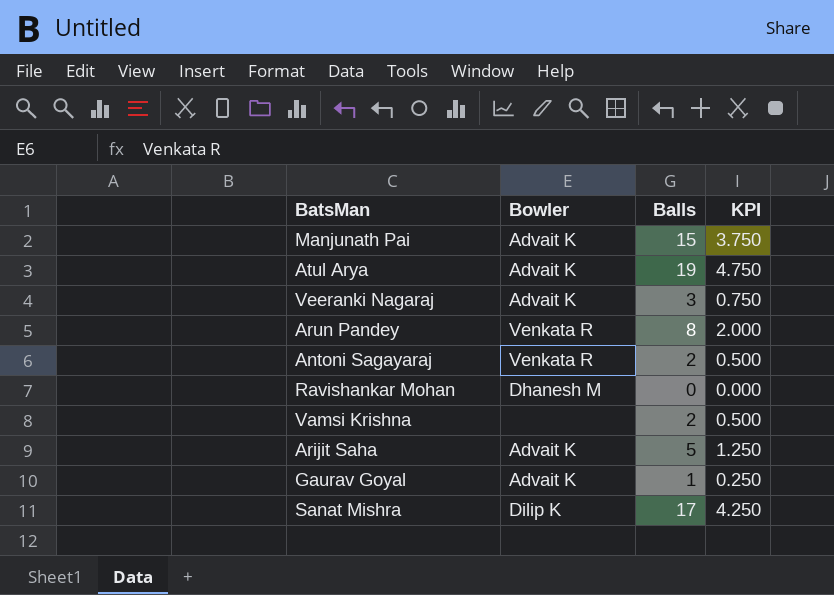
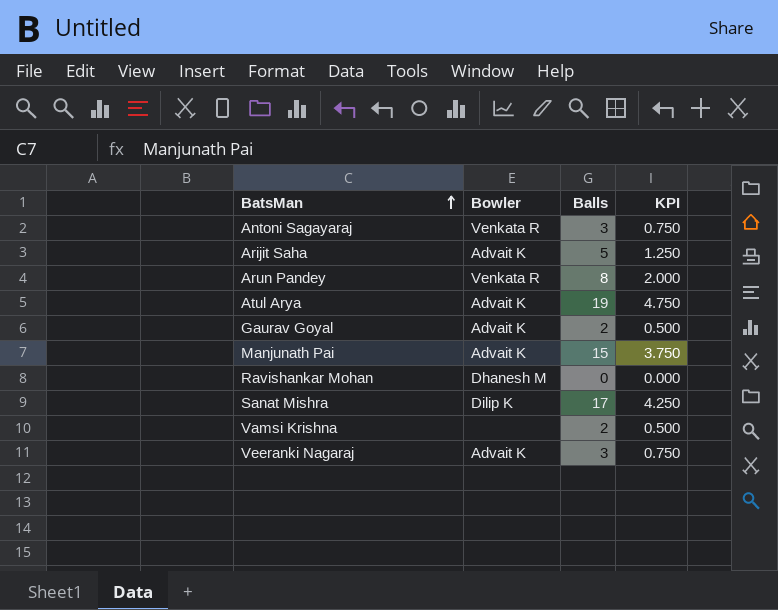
row order: none -> BatsMan ascending
Antoni Sagayaraj | Balls: 2 -> 3
Antoni Sagayaraj | KPI: 0.500 -> 0.750
Gaurav Goyal | Balls: 1 -> 2
Gaurav Goyal | KPI: 0.250 -> 0.500

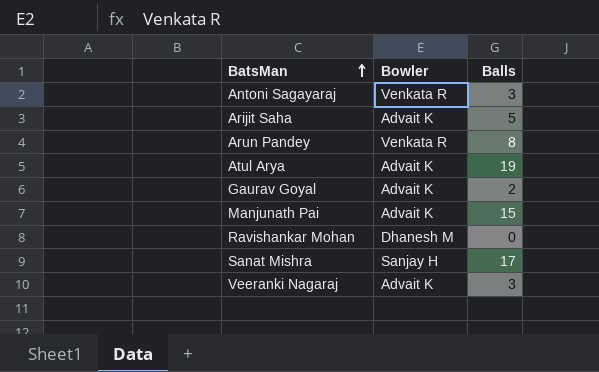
column KPI | formula: [Balls] * 0.25 -> none
row Vamsi Krishna: none | 2 | 0.500 -> none
Sanat Mishra | Bowler: Dilip K -> Sanjay H

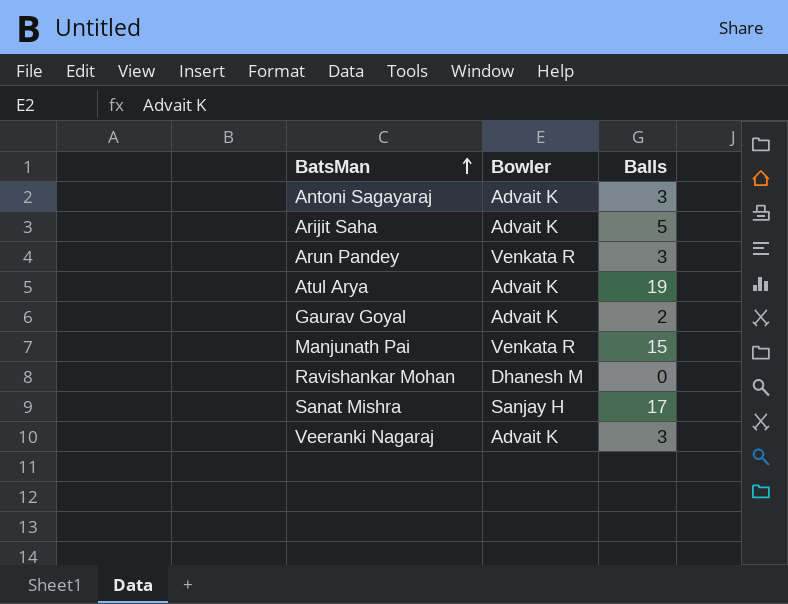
Antoni Sagayaraj | Bowler: Venkata R -> Advait K
Arun Pandey | Balls: 8 -> 3
Manjunath Pai | Bowler: Advait K -> Venkata R

